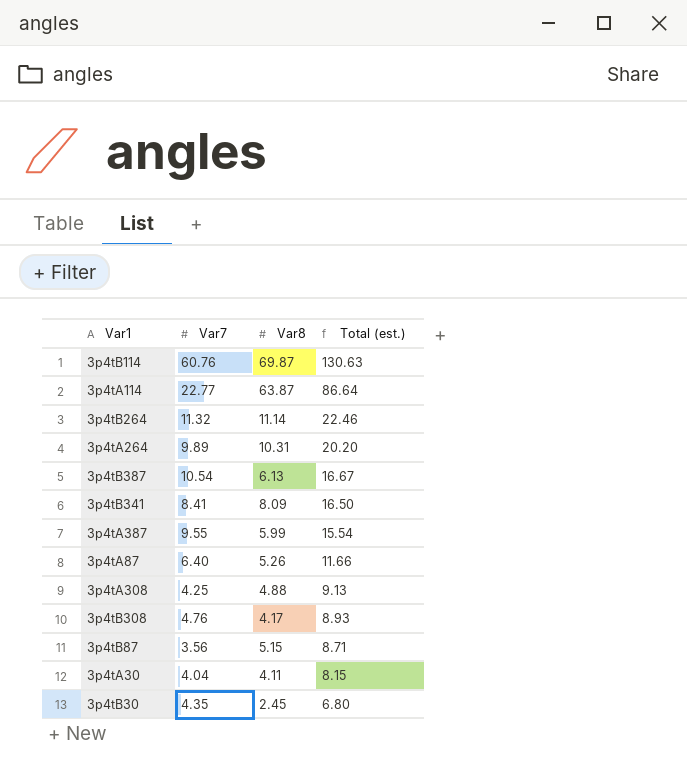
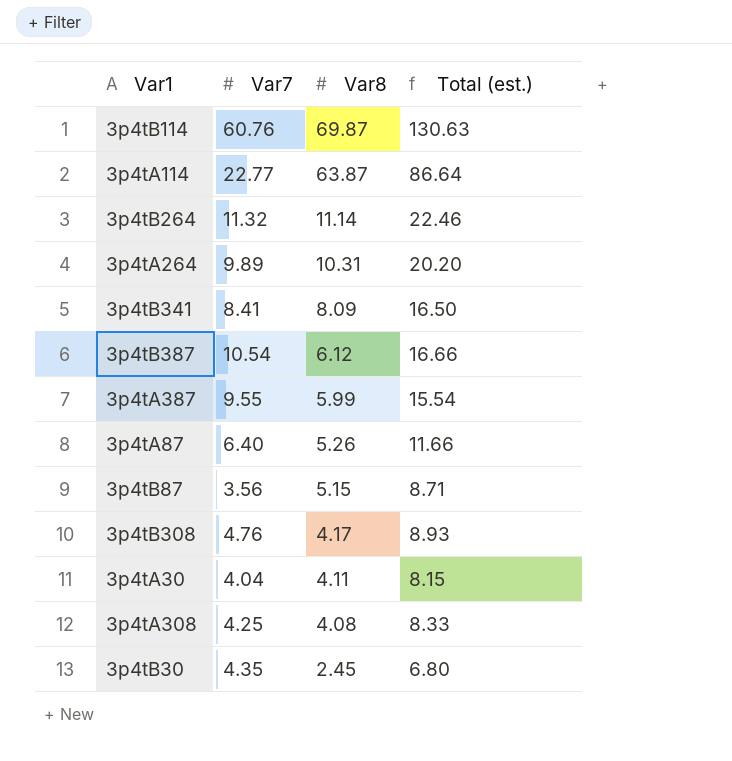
row order: Total (est.) descending -> Var8 descending
3p4tB387 | Var8: 6.13 -> 6.12
3p4tB387 | Total (est.): 16.67 -> 16.66
3p4tA308 | Var8: 4.88 -> 4.08
3p4tA308 | Total (est.): 9.13 -> 8.33

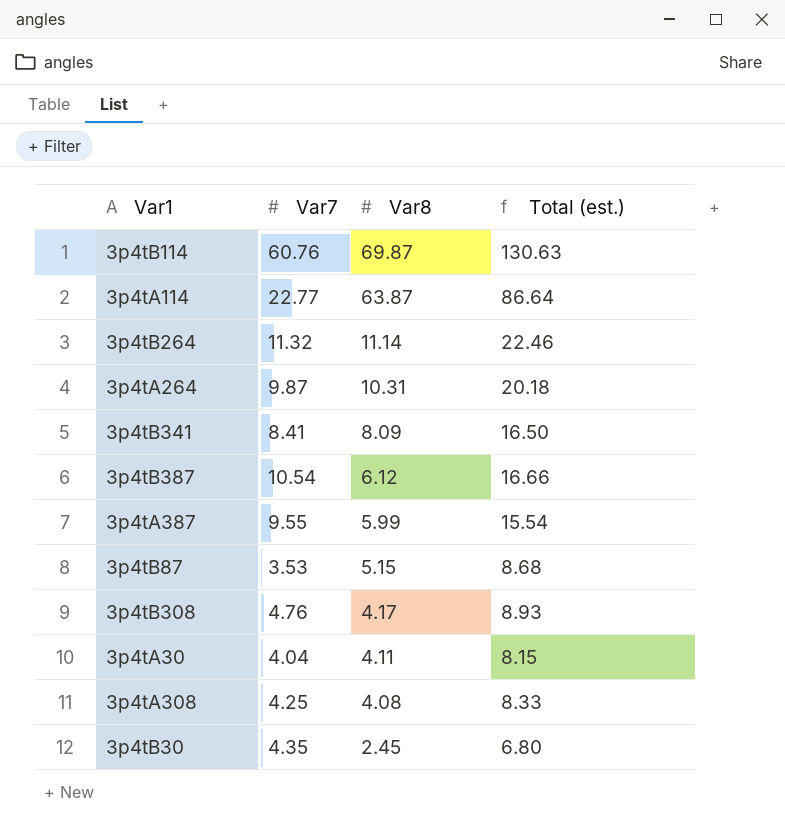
row 3p4tA87: 6.40 | 5.26 | 11.66 -> none
3p4tA264 | Var7: 9.89 -> 9.87
3p4tA264 | Total (est.): 20.20 -> 20.18
3p4tB87 | Var7: 3.56 -> 3.53
3p4tB87 | Total (est.): 8.71 -> 8.68

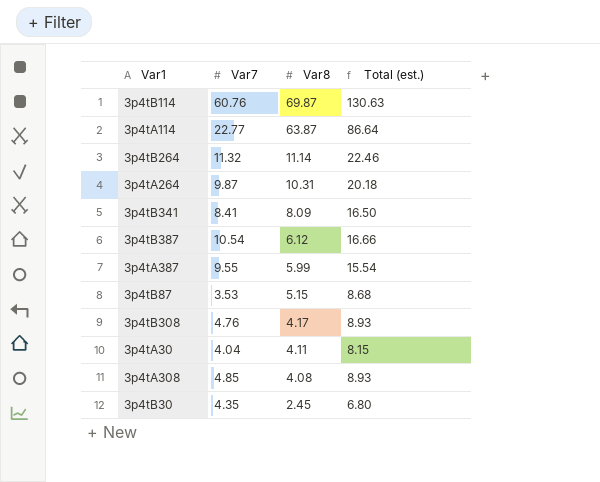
3p4tA308 | Var7: 4.25 -> 4.85
3p4tA308 | Total (est.): 8.33 -> 8.93

